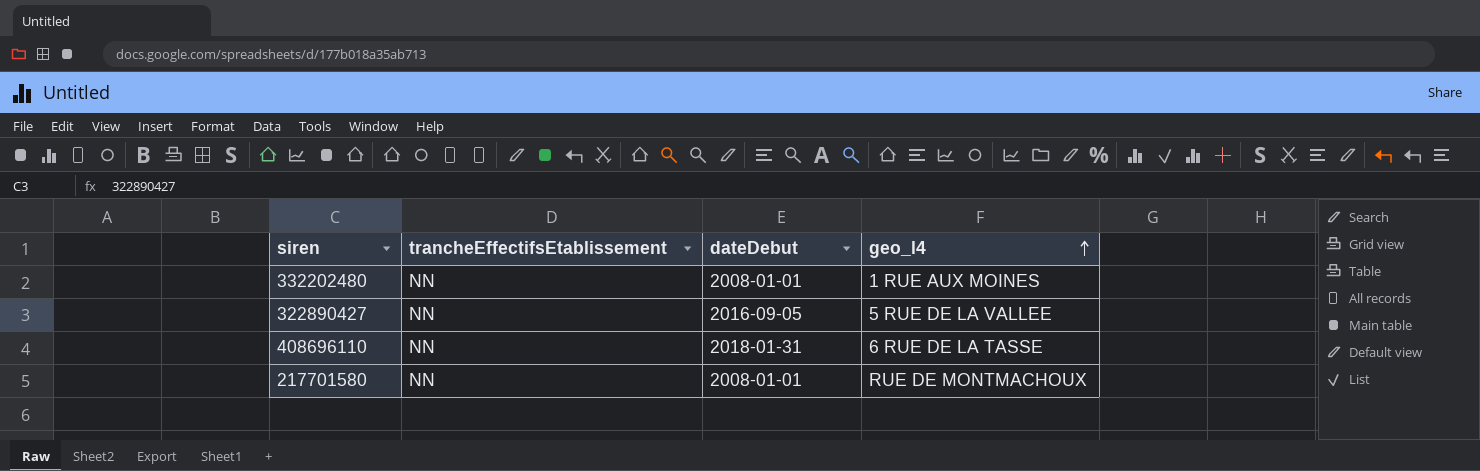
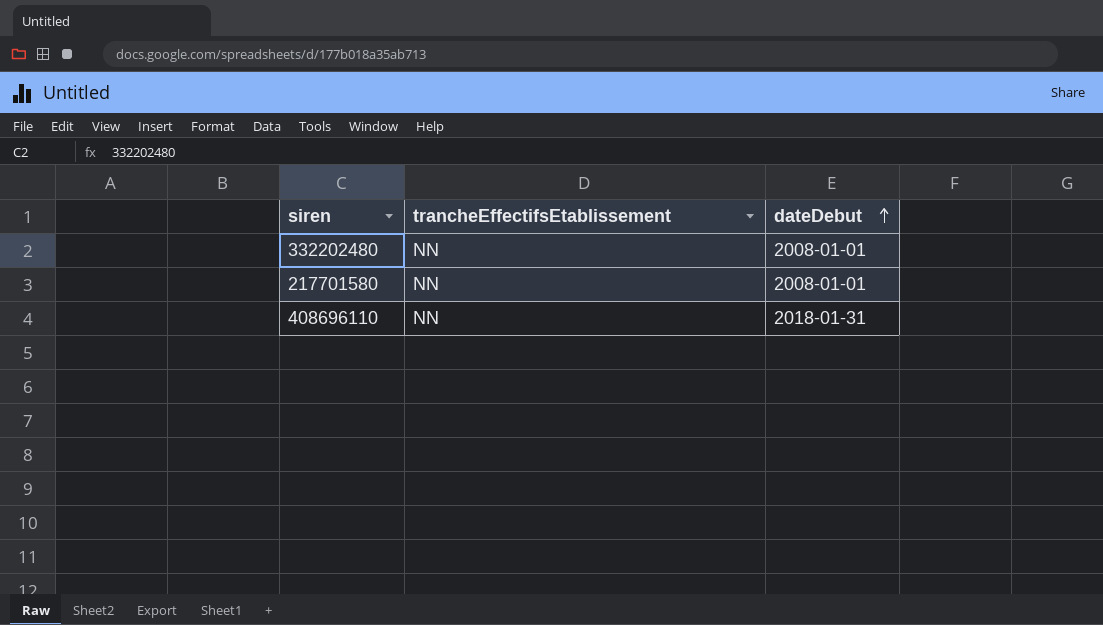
row order: geo_l4 ascending -> dateDebut ascending
column geo_l4 | position: 4 -> none
row 322890427: NN | 2016-09-05 | 5 RUE DE LA VALLEE -> none

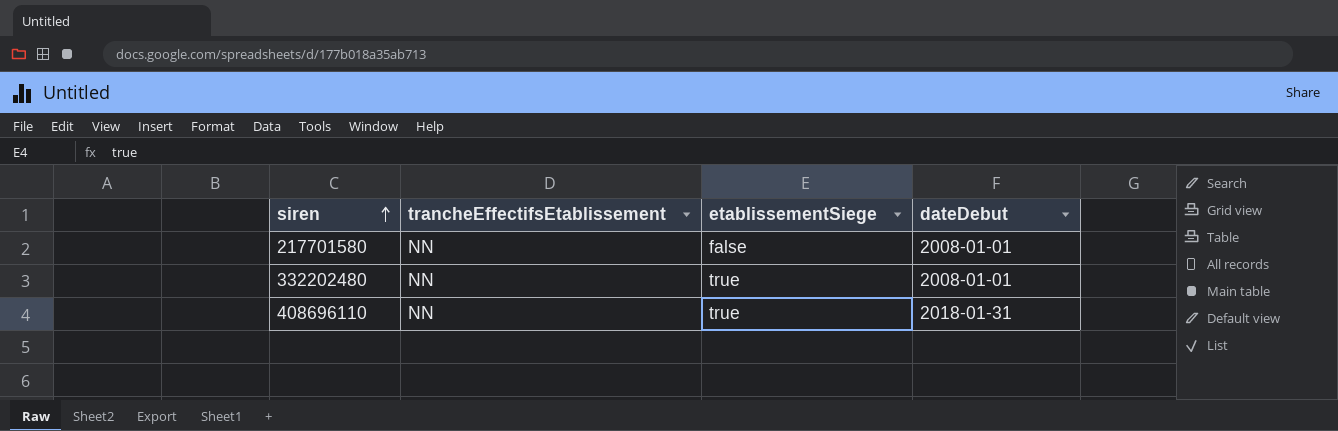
row order: dateDebut ascending -> siren ascending
column etablissementSiege | position: none -> 3

